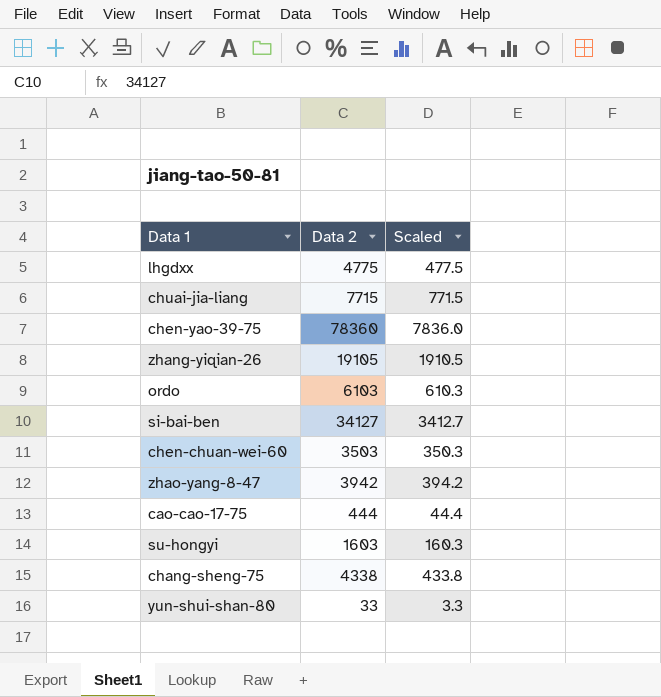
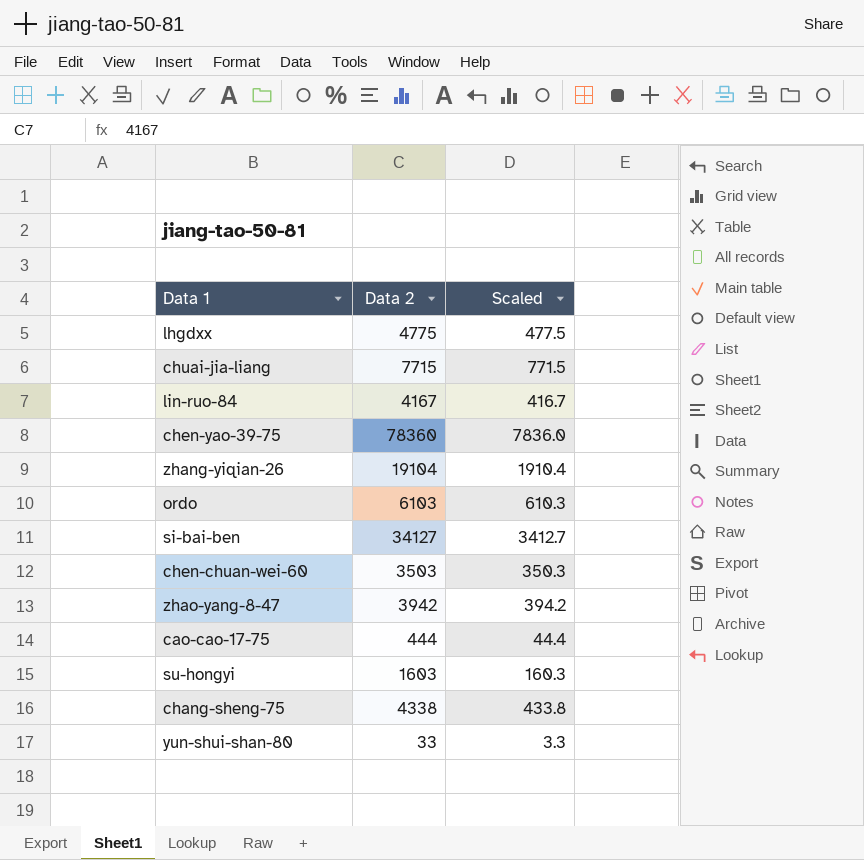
row lin-ruo-84: none -> 4167 | 416.7
zhang-yiqian-26 | Data 2: 19105 -> 19104
zhang-yiqian-26 | Scaled: 1910.5 -> 1910.4

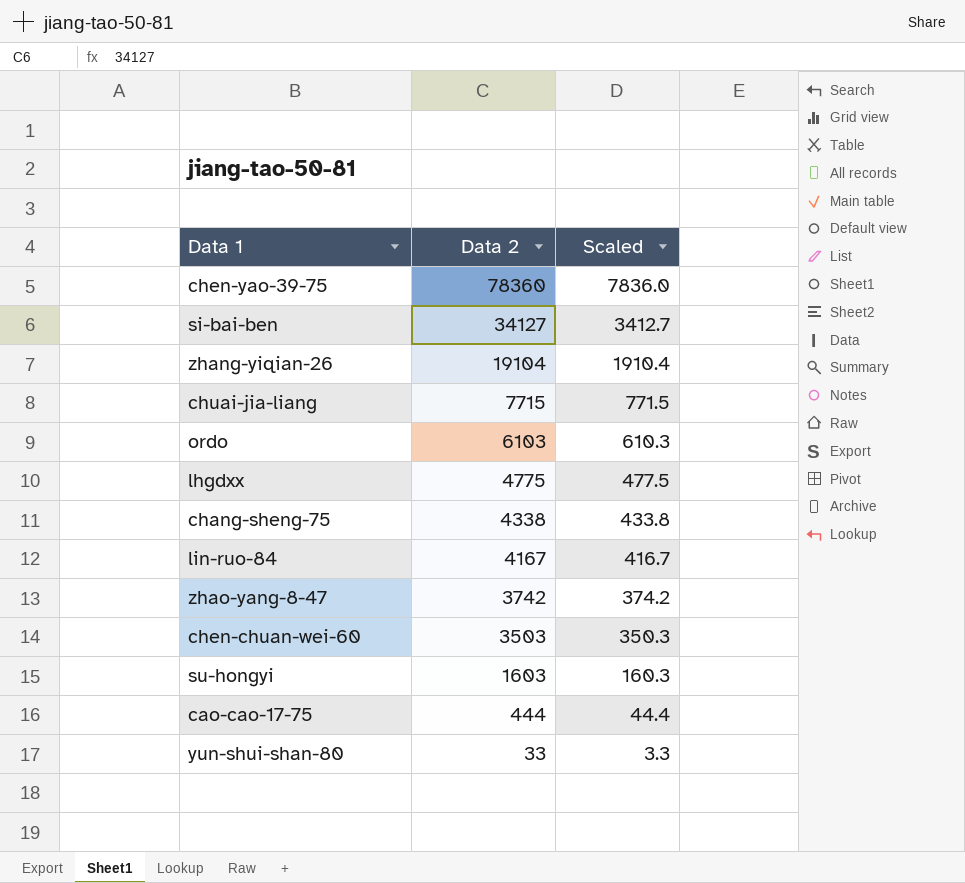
row order: none -> Data 2 descending
zhao-yang-8-47 | Data 2: 3942 -> 3742
zhao-yang-8-47 | Scaled: 394.2 -> 374.2

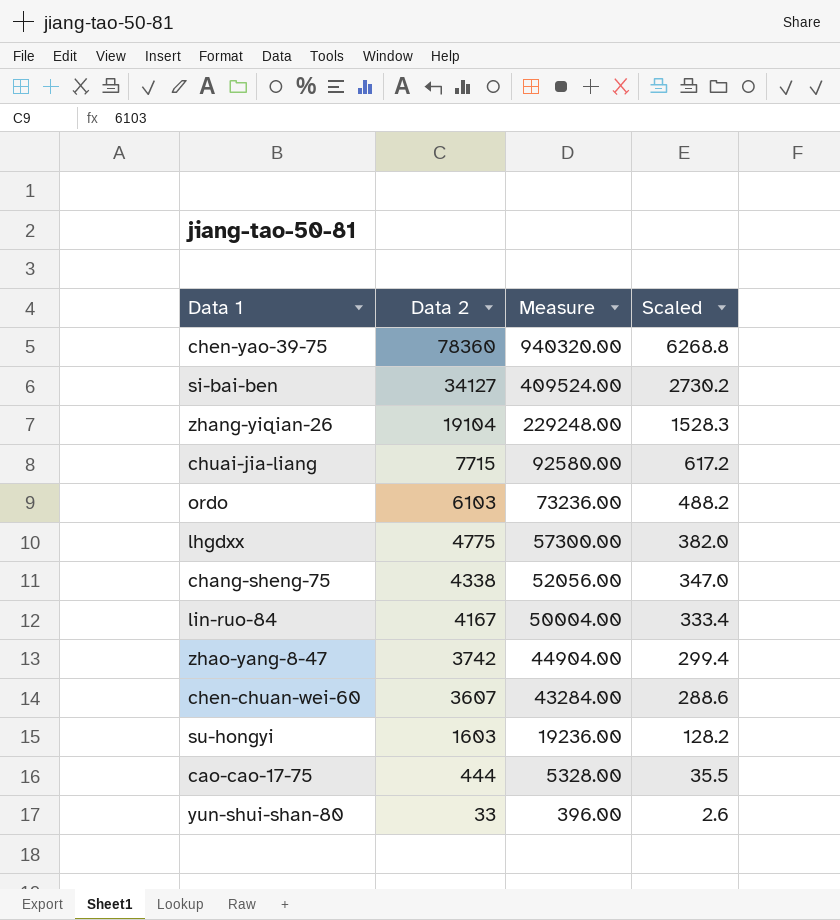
column Measure | formula: none -> [Data 2] * 12
column Scaled | formula: [Data 2] * 0.1 -> [Data 2] * 0.08
chen-chuan-wei-60 | Data 2: 3503 -> 3607

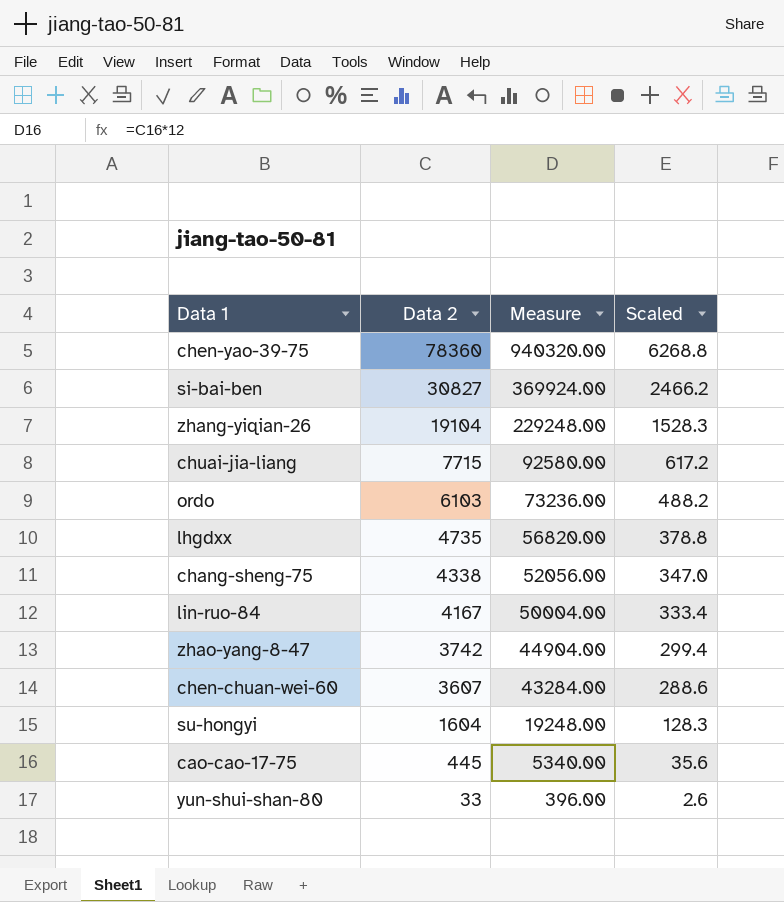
si-bai-ben | Data 2: 34127 -> 30827
si-bai-ben | Measure: 409524.00 -> 369924.00
si-bai-ben | Scaled: 2730.2 -> 2466.2
lhgdxx | Data 2: 4775 -> 4735
lhgdxx | Measure: 57300.00 -> 56820.00
lhgdxx | Scaled: 382.0 -> 378.8
su-hongyi | Data 2: 1603 -> 1604
su-hongyi | Measure: 19236.00 -> 19248.00
su-hongyi | Scaled: 128.2 -> 128.3
cao-cao-17-75 | Data 2: 444 -> 445
cao-cao-17-75 | Measure: 5328.00 -> 5340.00
cao-cao-17-75 | Scaled: 35.5 -> 35.6

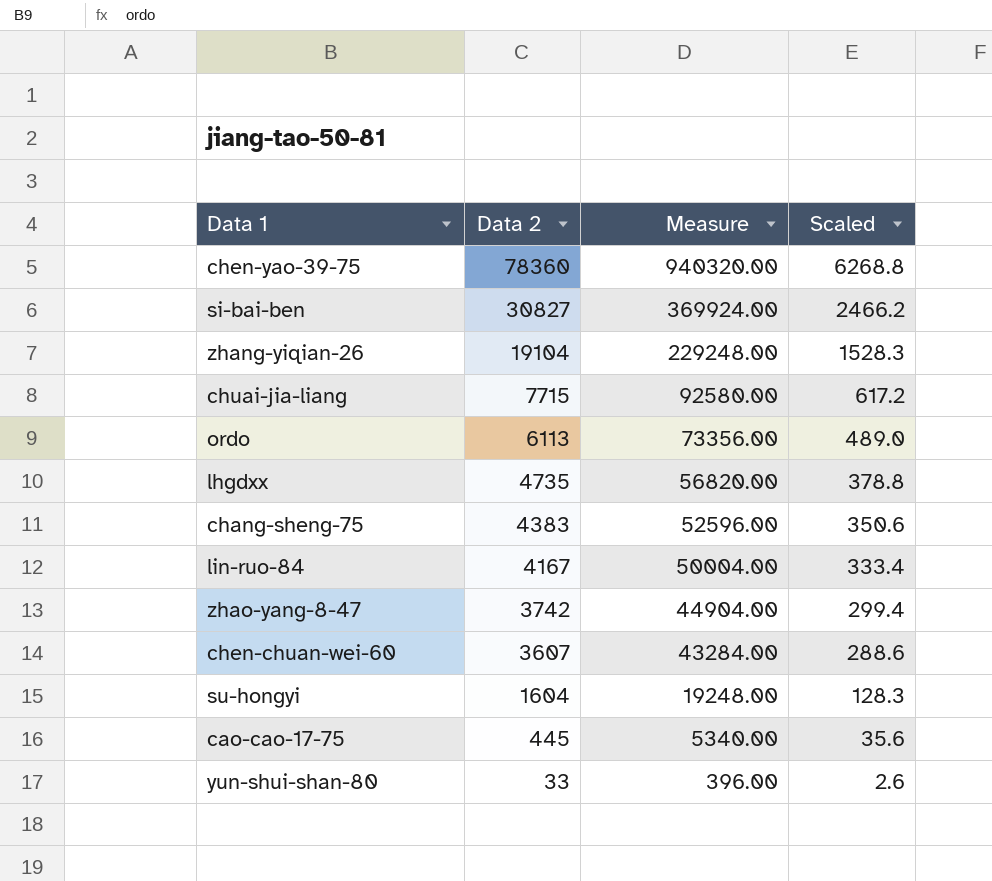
ordo | Data 2: 6103 -> 6113
ordo | Measure: 73236.00 -> 73356.00
ordo | Scaled: 488.2 -> 489.0
chang-sheng-75 | Data 2: 4338 -> 4383
chang-sheng-75 | Measure: 52056.00 -> 52596.00
chang-sheng-75 | Scaled: 347.0 -> 350.6

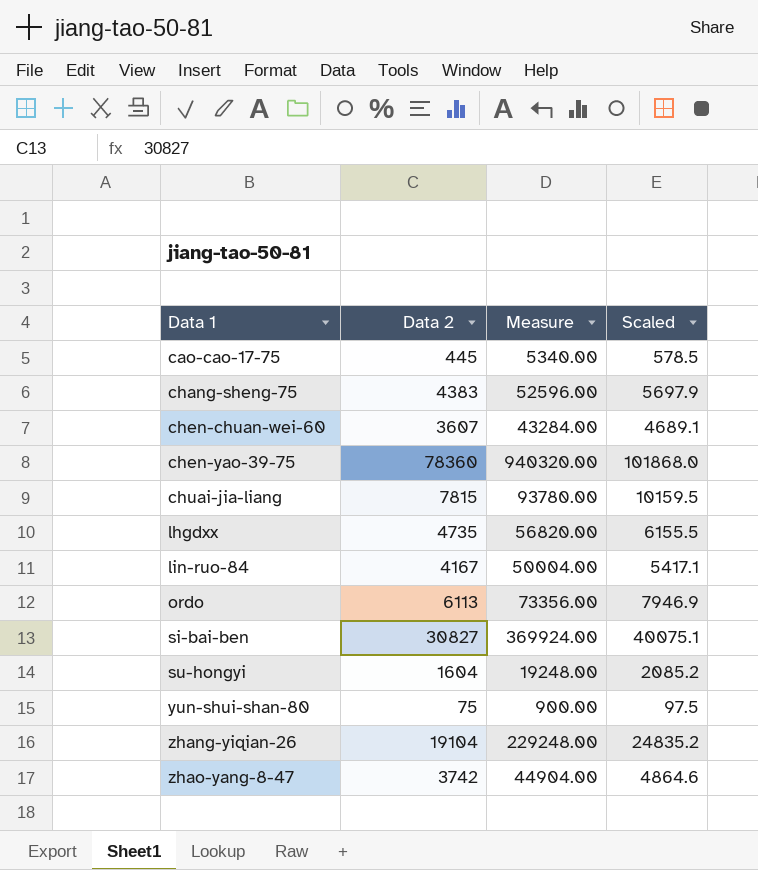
row order: Data 2 descending -> Data 1 ascending
column Scaled | formula: [Data 2] * 0.08 -> [Data 2] * 1.3
chuai-jia-liang | Data 2: 7715 -> 7815
chuai-jia-liang | Measure: 92580.00 -> 93780.00
yun-shui-shan-80 | Data 2: 33 -> 75
yun-shui-shan-80 | Measure: 396.00 -> 900.00

